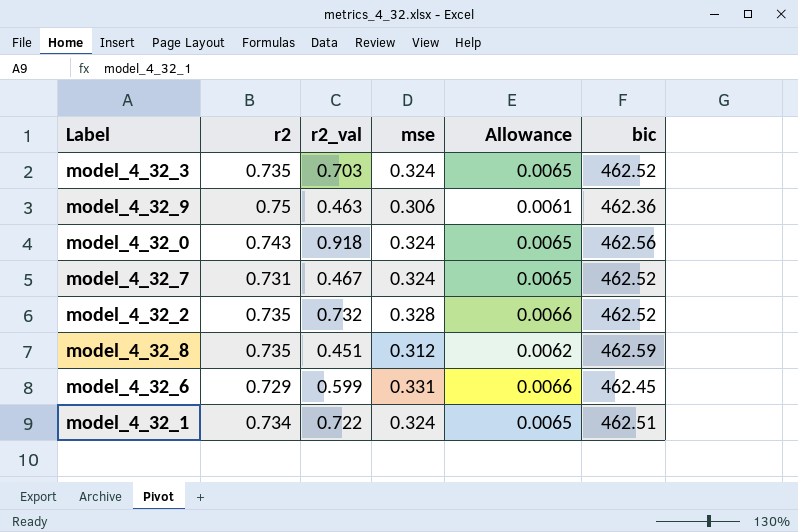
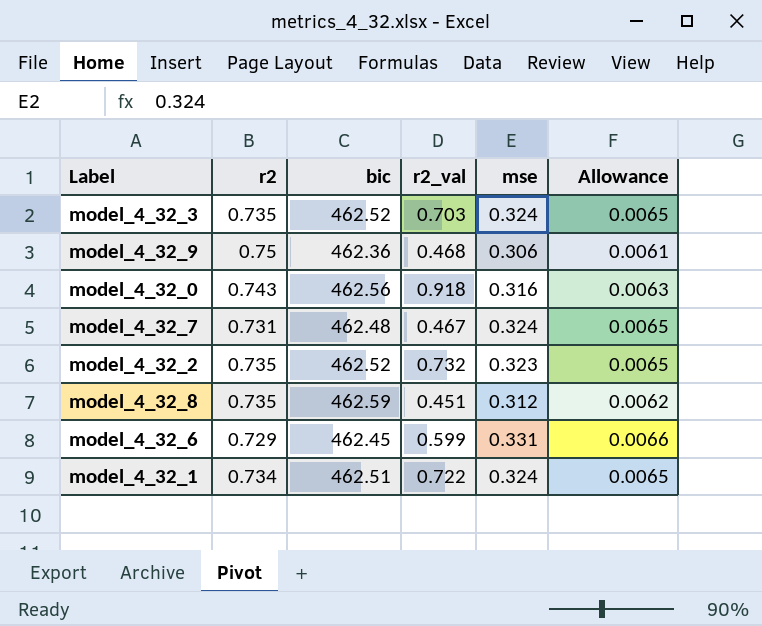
column bic | position: 6 -> 3
model_4_32_9 | r2_val: 0.463 -> 0.468
model_4_32_0 | mse: 0.324 -> 0.316
model_4_32_0 | Allowance: 0.0065 -> 0.0063
model_4_32_7 | bic: 462.52 -> 462.48
model_4_32_2 | mse: 0.328 -> 0.323
model_4_32_2 | Allowance: 0.0066 -> 0.0065

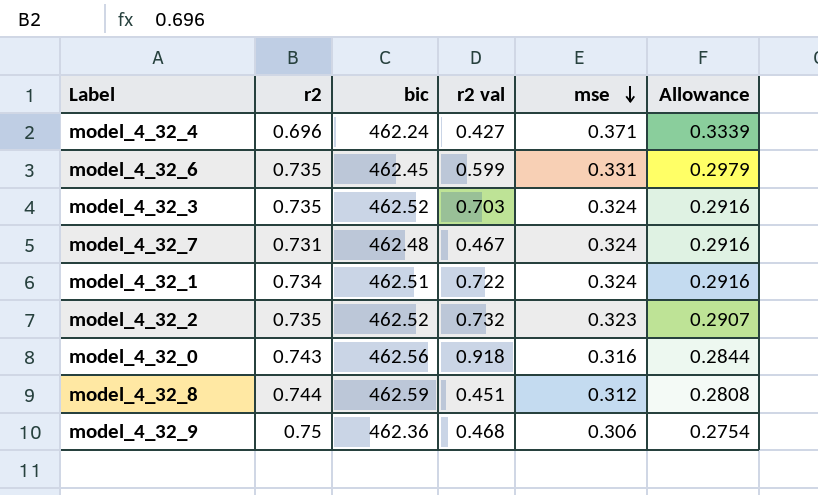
row order: none -> mse descending
column name: r2_val -> r2 val
column Allowance | formula: [mse] * 0.02 -> [mse] * 0.9
row model_4_32_4: none -> 0.696 | 462.24 | 0.427 | 0.371 | 0.3339
model_4_32_6 | r2: 0.729 -> 0.735
model_4_32_8 | r2: 0.735 -> 0.744

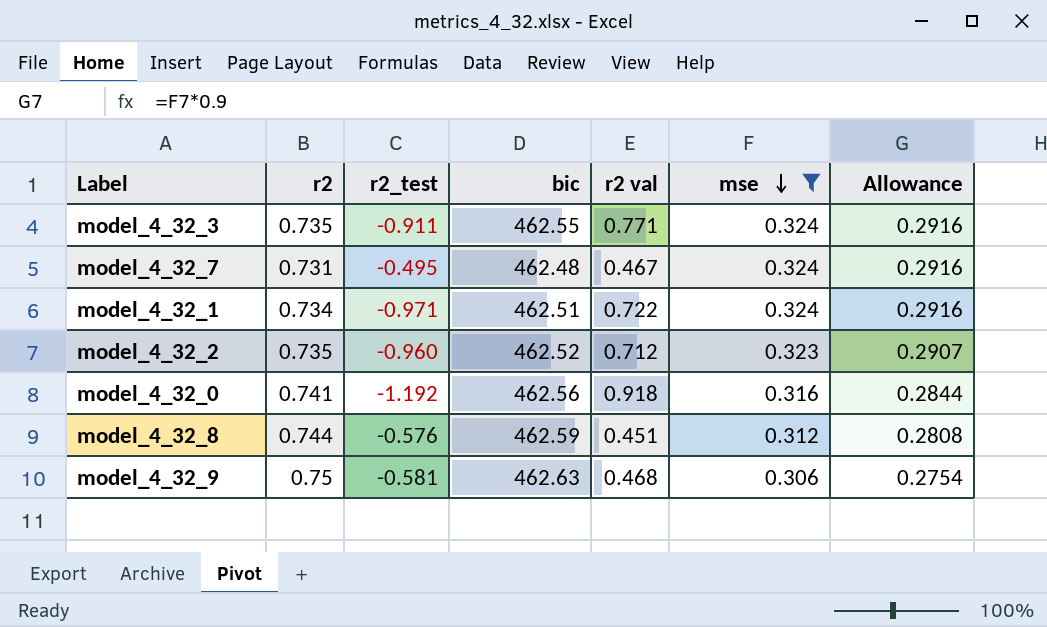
filter: none -> mse <= 0.324
column r2_test | position: none -> 3
model_4_32_3 | bic: 462.52 -> 462.55
model_4_32_3 | r2 val: 0.703 -> 0.771
model_4_32_2 | r2 val: 0.732 -> 0.712
model_4_32_0 | r2: 0.743 -> 0.741
model_4_32_9 | bic: 462.36 -> 462.63

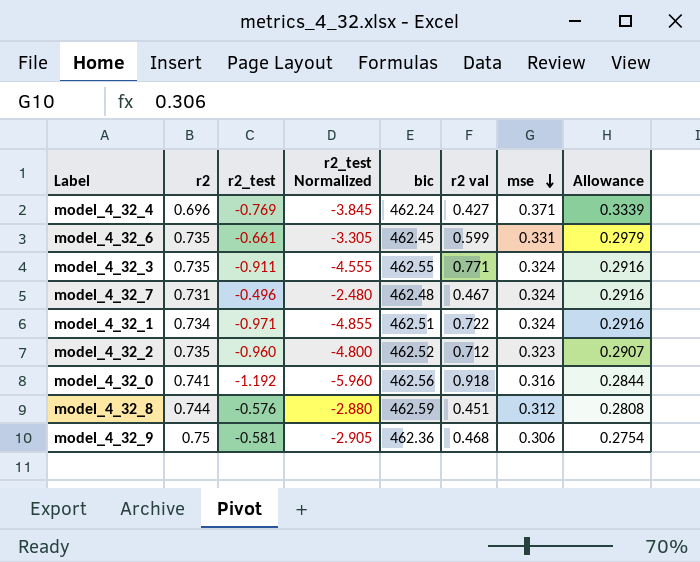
filter: mse <= 0.324 -> none
column r2_test Normalized | formula: none -> [r2_test] * 5
model_4_32_7 | r2_test: -0.495 -> -0.496
model_4_32_9 | bic: 462.63 -> 462.36

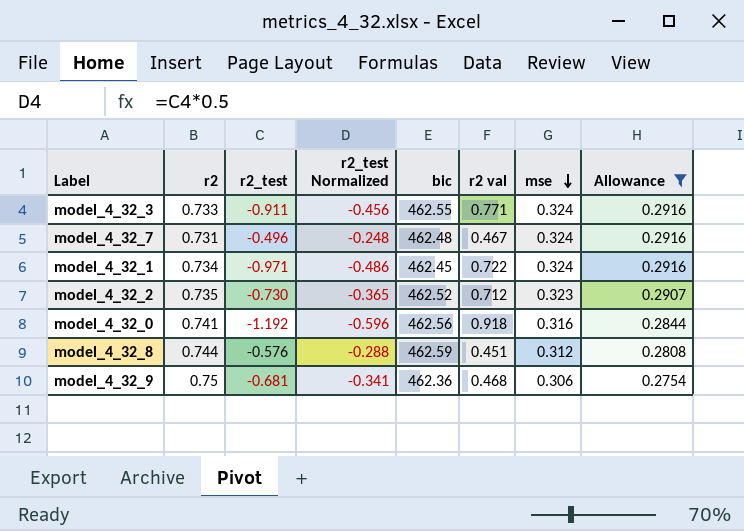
filter: none -> Allowance <= 0.2916
column r2_test Normalized | formula: [r2_test] * 5 -> [r2_test] * 0.5
model_4_32_3 | r2: 0.735 -> 0.733
model_4_32_1 | bic: 462.51 -> 462.45
model_4_32_2 | r2_test: -0.960 -> -0.730
model_4_32_9 | r2_test: -0.581 -> -0.681

